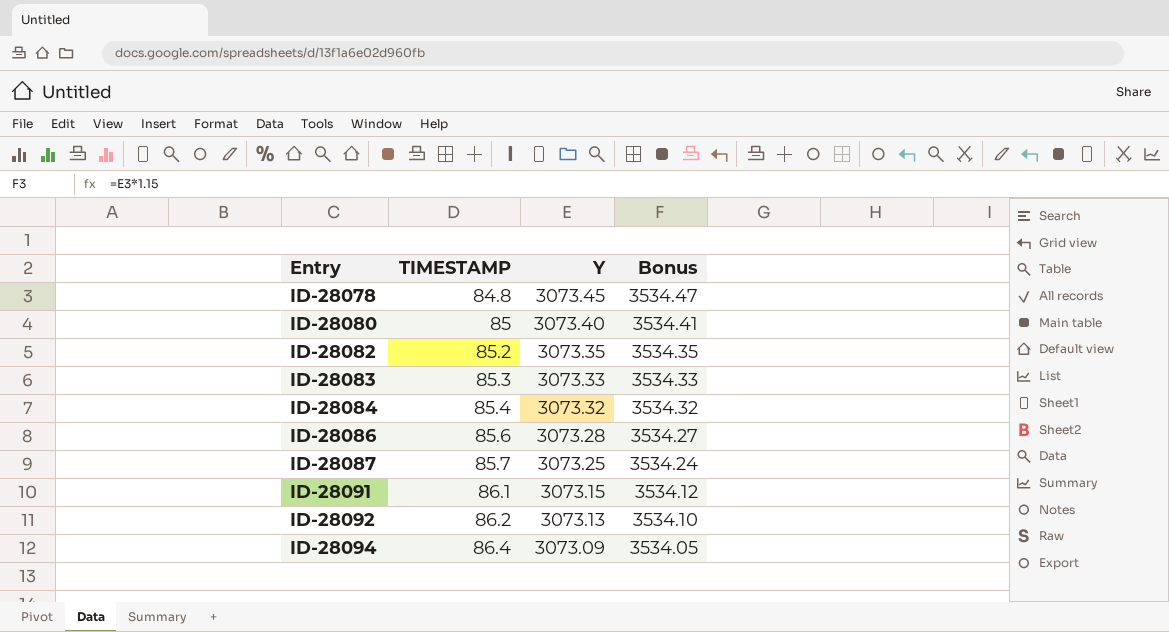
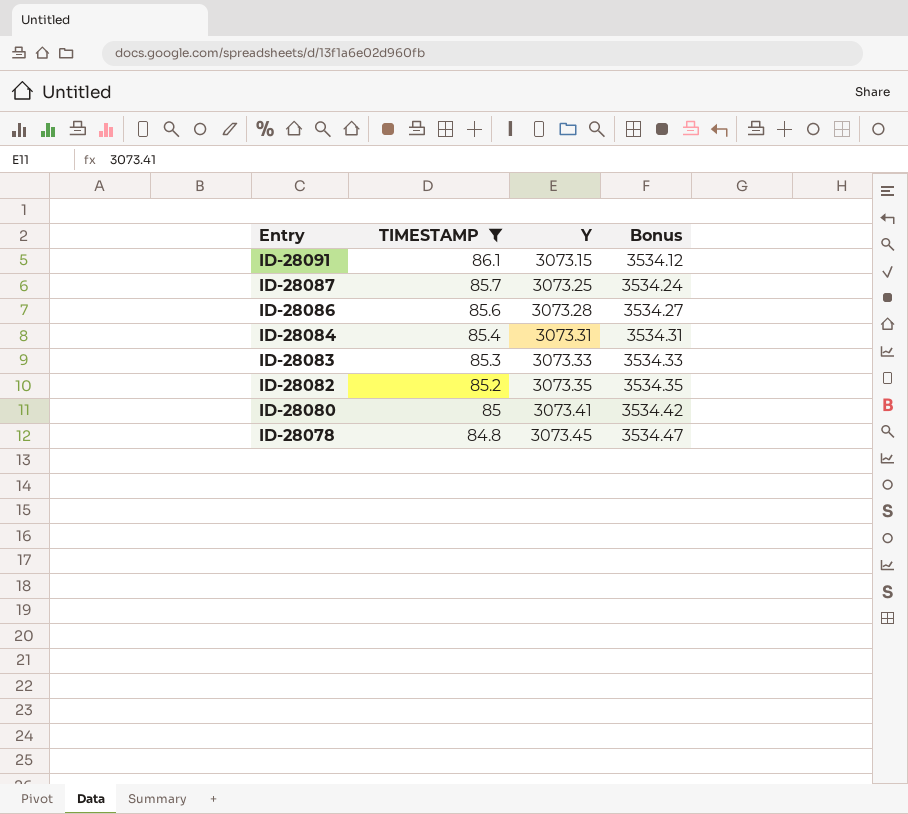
filter: none -> TIMESTAMP <= 86.1
row order: Entry ascending -> Entry descending
ID-28084 | Y: 3073.32 -> 3073.31
ID-28084 | Bonus: 3534.32 -> 3534.31
ID-28080 | Y: 3073.40 -> 3073.41
ID-28080 | Bonus: 3534.41 -> 3534.42

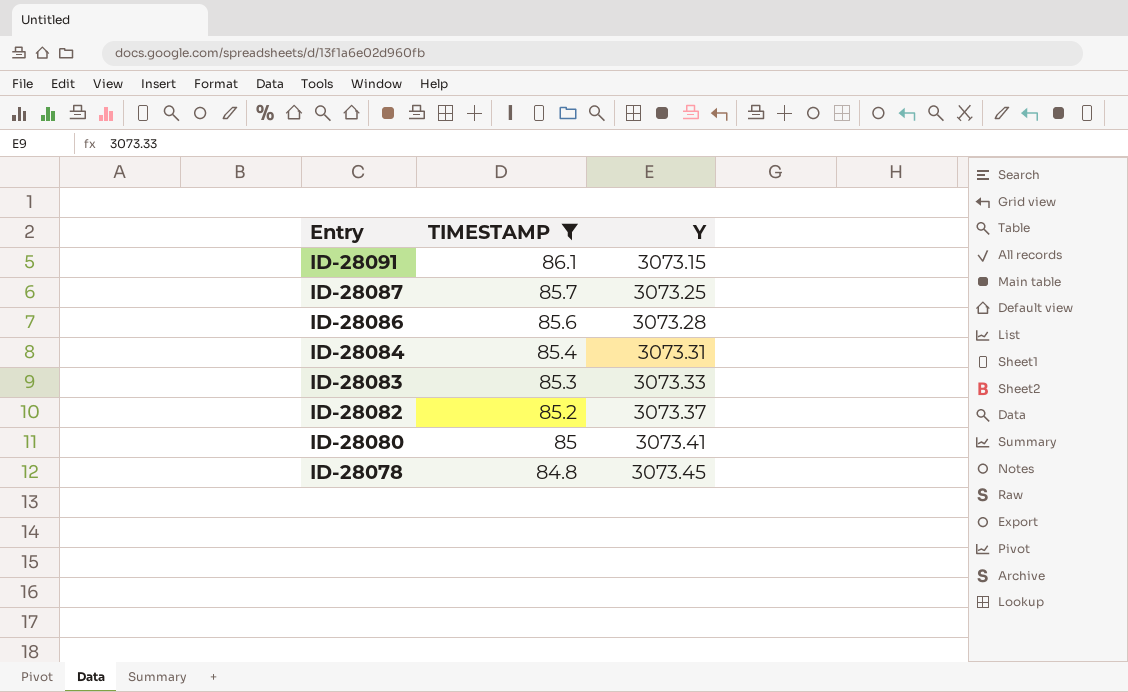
column Bonus | formula: [Y] * 1.15 -> none
ID-28082 | Y: 3073.35 -> 3073.37

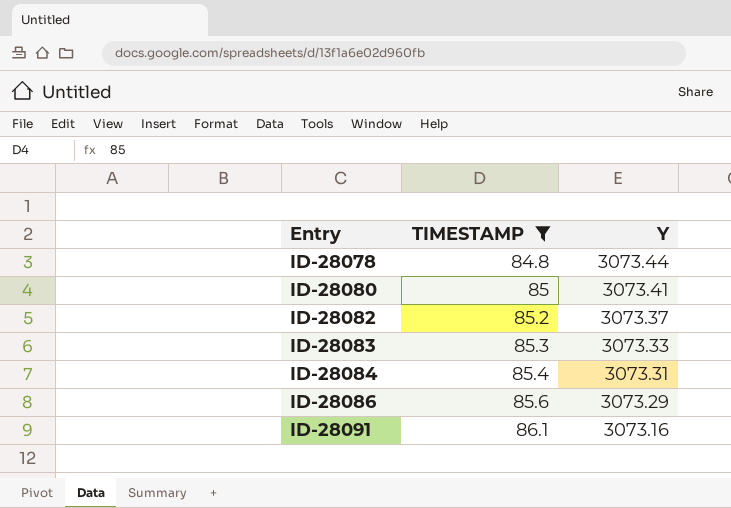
row order: Entry descending -> Entry ascending
row ID-28087: 85.7 | 3073.25 -> none
ID-28078 | Y: 3073.45 -> 3073.44
ID-28086 | Y: 3073.28 -> 3073.29
ID-28091 | Y: 3073.15 -> 3073.16

